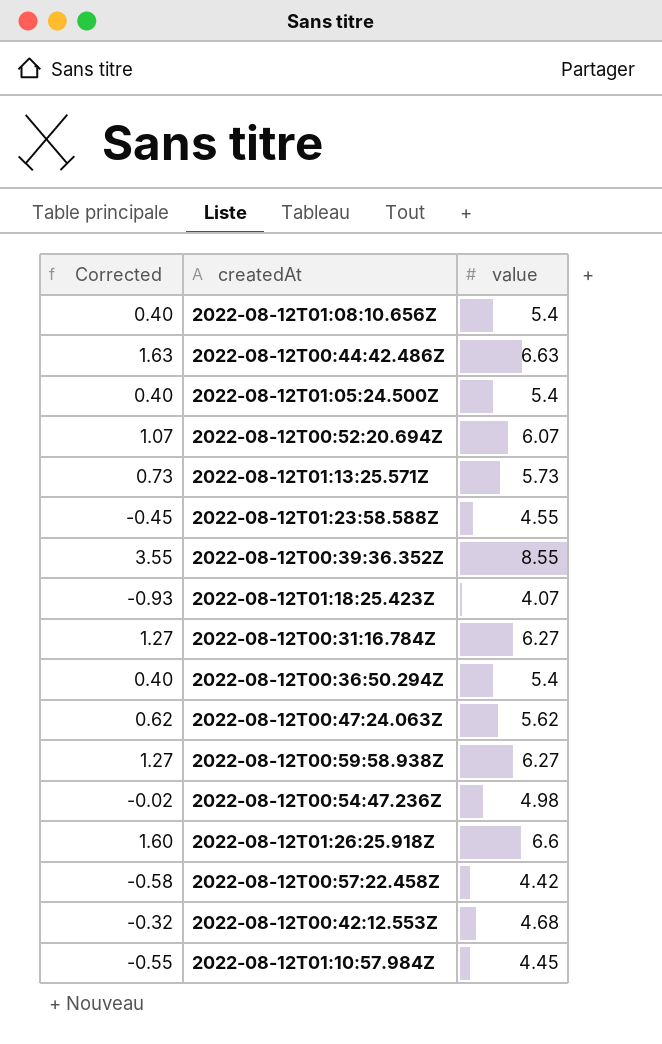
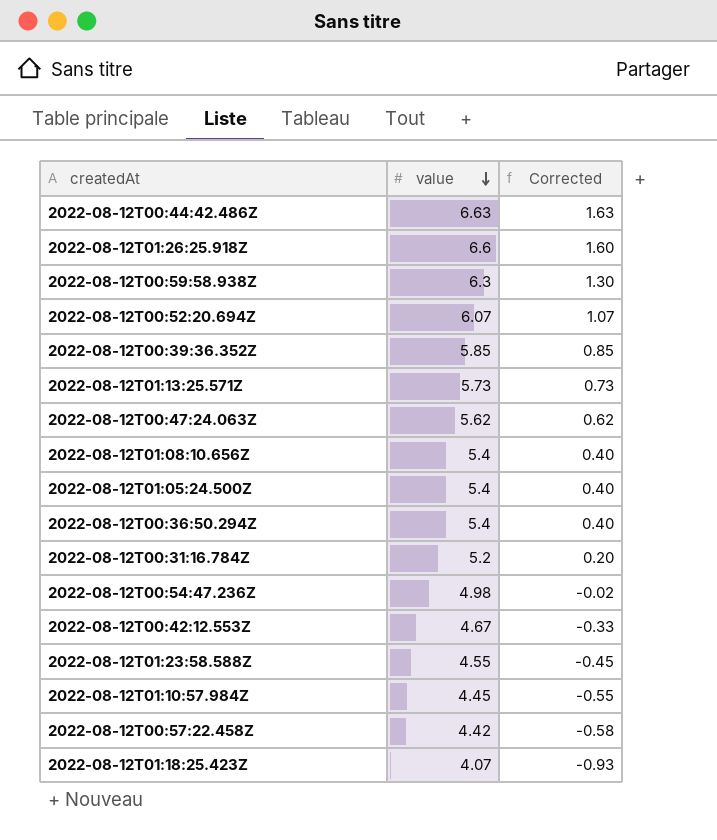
row order: none -> value descending
column Corrected | position: 1 -> 3
2022-08-12T00:59:58.938Z | value: 6.27 -> 6.3
2022-08-12T00:59:58.938Z | Corrected: 1.27 -> 1.30
2022-08-12T00:39:36.352Z | value: 8.55 -> 5.85
2022-08-12T00:39:36.352Z | Corrected: 3.55 -> 0.85
2022-08-12T00:31:16.784Z | value: 6.27 -> 5.2
2022-08-12T00:31:16.784Z | Corrected: 1.27 -> 0.20
2022-08-12T00:42:12.553Z | value: 4.68 -> 4.67
2022-08-12T00:42:12.553Z | Corrected: -0.32 -> -0.33

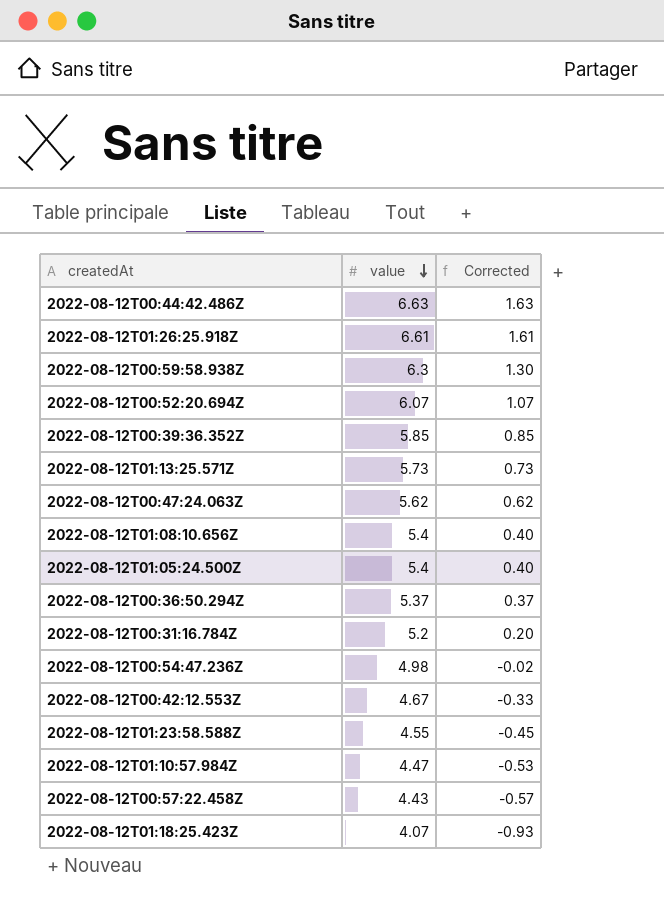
2022-08-12T01:26:25.918Z | value: 6.6 -> 6.61
2022-08-12T01:26:25.918Z | Corrected: 1.60 -> 1.61
2022-08-12T00:36:50.294Z | value: 5.4 -> 5.37
2022-08-12T00:36:50.294Z | Corrected: 0.40 -> 0.37
2022-08-12T01:10:57.984Z | value: 4.45 -> 4.47
2022-08-12T01:10:57.984Z | Corrected: -0.55 -> -0.53
2022-08-12T00:57:22.458Z | value: 4.42 -> 4.43
2022-08-12T00:57:22.458Z | Corrected: -0.58 -> -0.57

